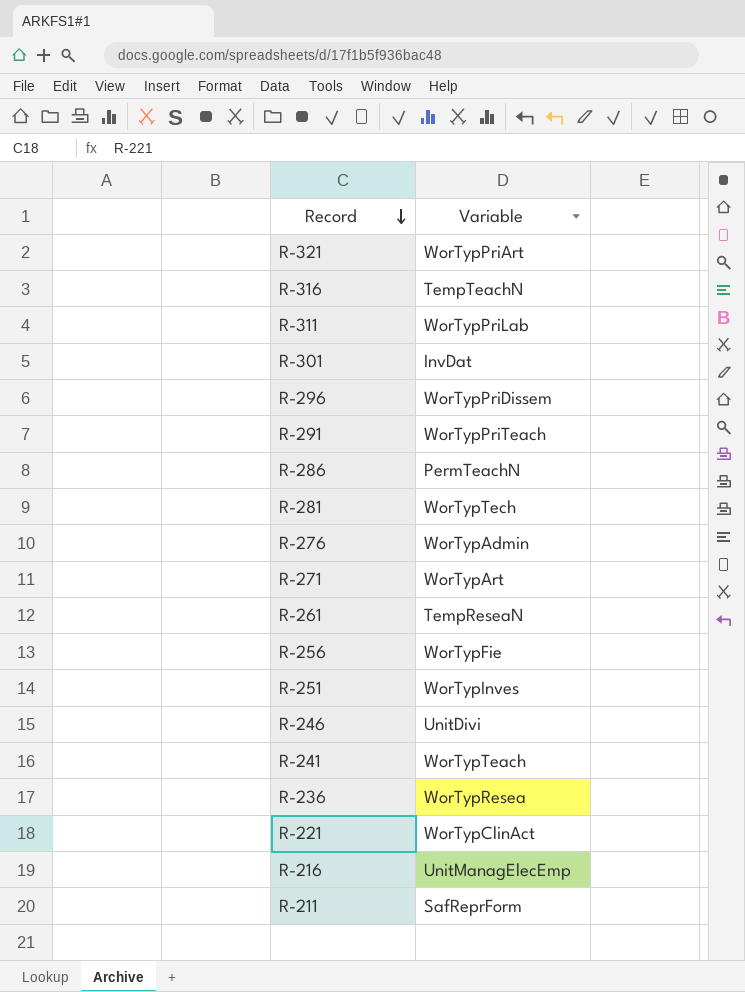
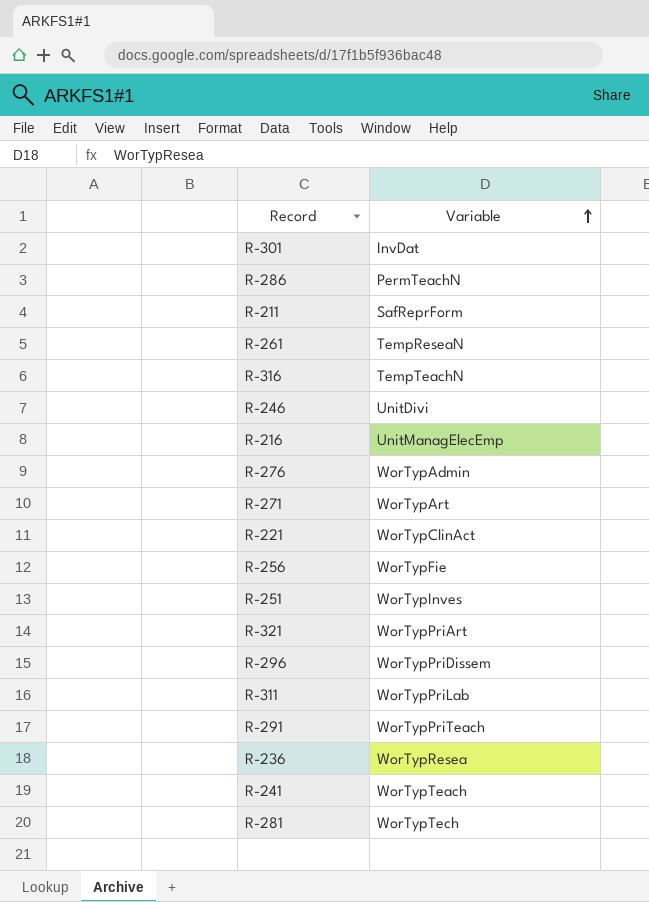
row order: Record descending -> Variable ascending

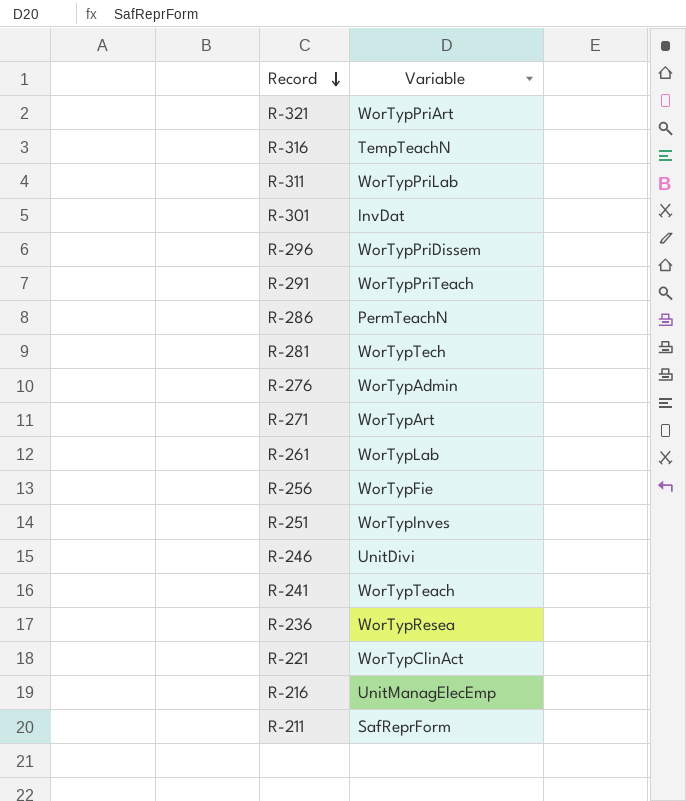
row order: Variable ascending -> Record descending
R-261 | Variable: TempReseaN -> WorTypLab

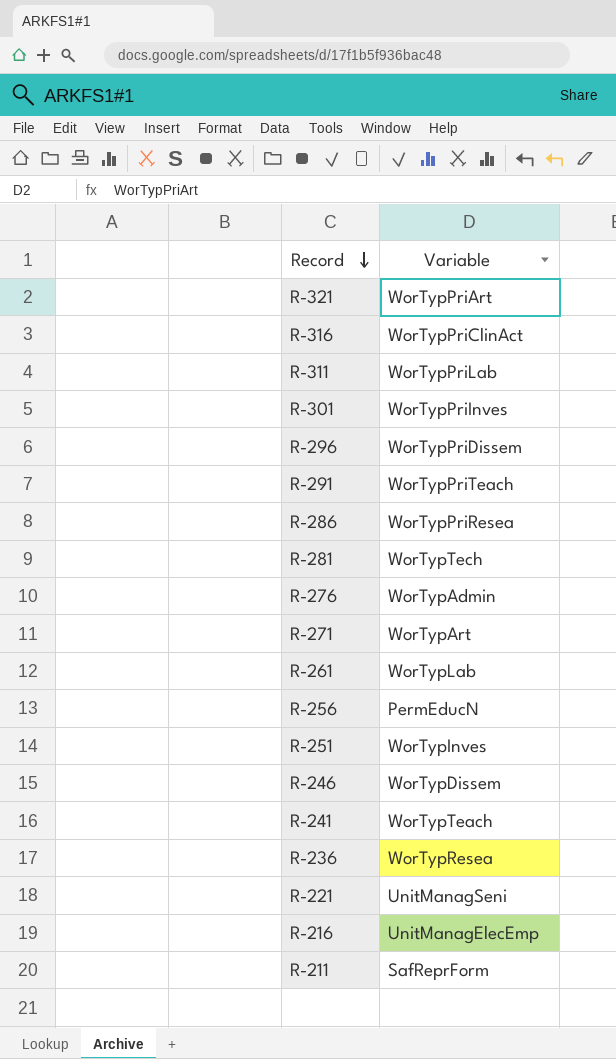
R-316 | Variable: TempTeachN -> WorTypPriClinAct
R-301 | Variable: InvDat -> WorTypPriInves
R-286 | Variable: PermTeachN -> WorTypPriResea
R-256 | Variable: WorTypFie -> PermEducN
R-246 | Variable: UnitDivi -> WorTypDissem
R-221 | Variable: WorTypClinAct -> UnitManagSeni

